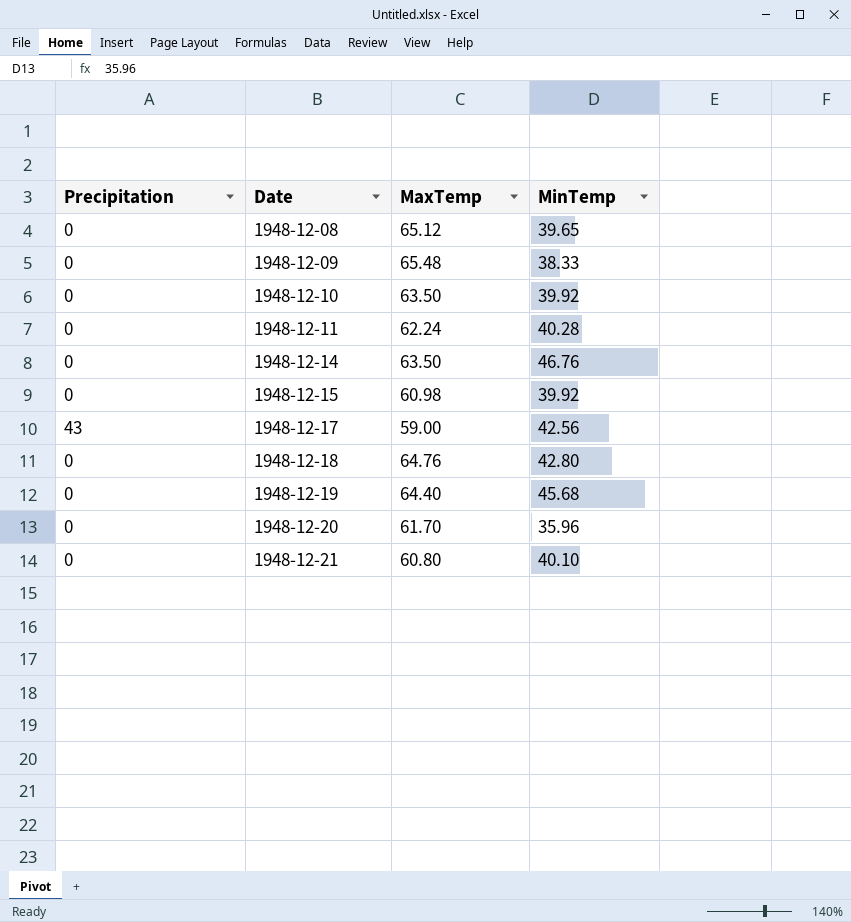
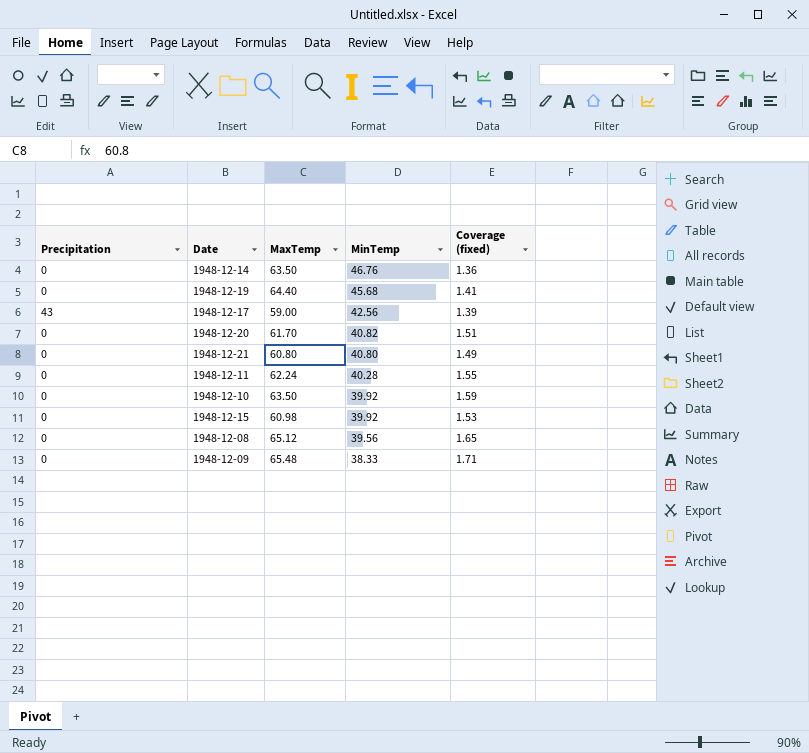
row order: Date ascending -> MinTemp descending
column Coverage (fixed) | formula: none -> [MaxTemp] / [MinTemp]
row 1948-12-18: 0 | 64.76 | 42.80 -> none
1948-12-20 | MinTemp: 35.96 -> 40.82
1948-12-21 | MinTemp: 40.10 -> 40.80
1948-12-08 | MinTemp: 39.65 -> 39.56

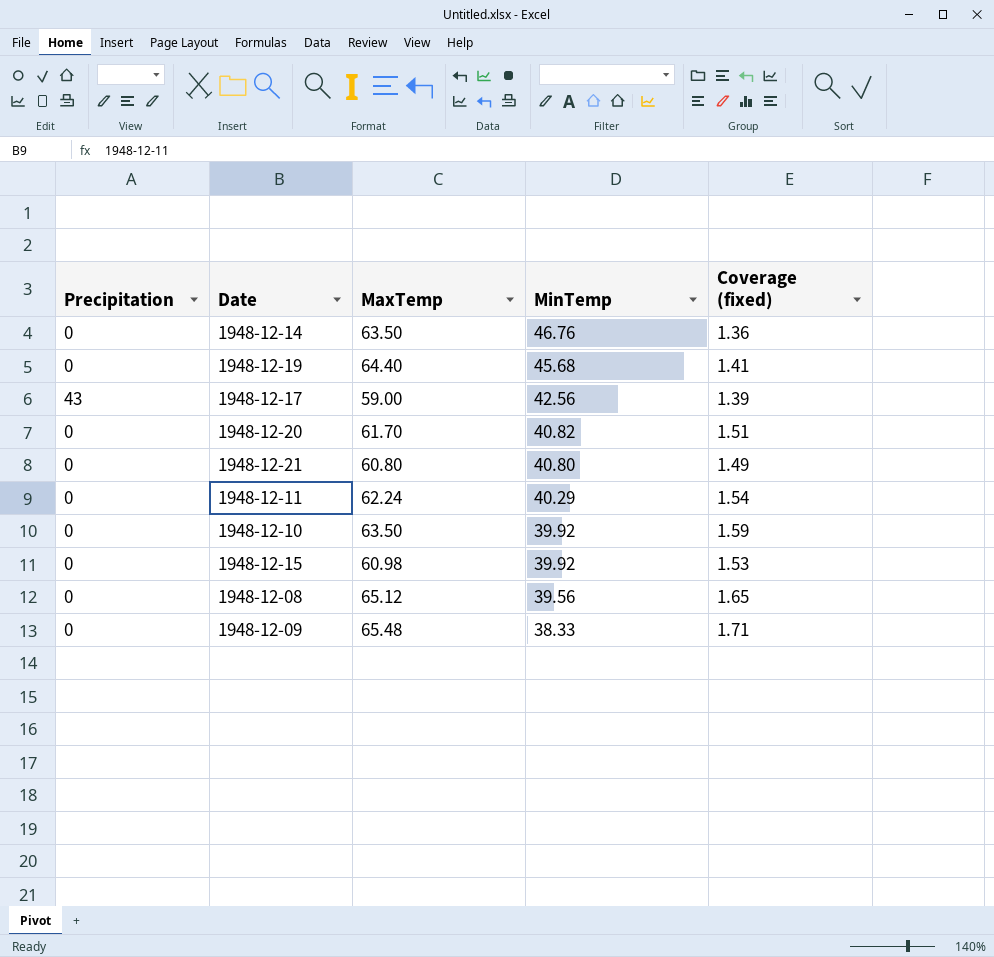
1948-12-11 | MinTemp: 40.28 -> 40.29
1948-12-11 | Coverage (fixed): 1.55 -> 1.54

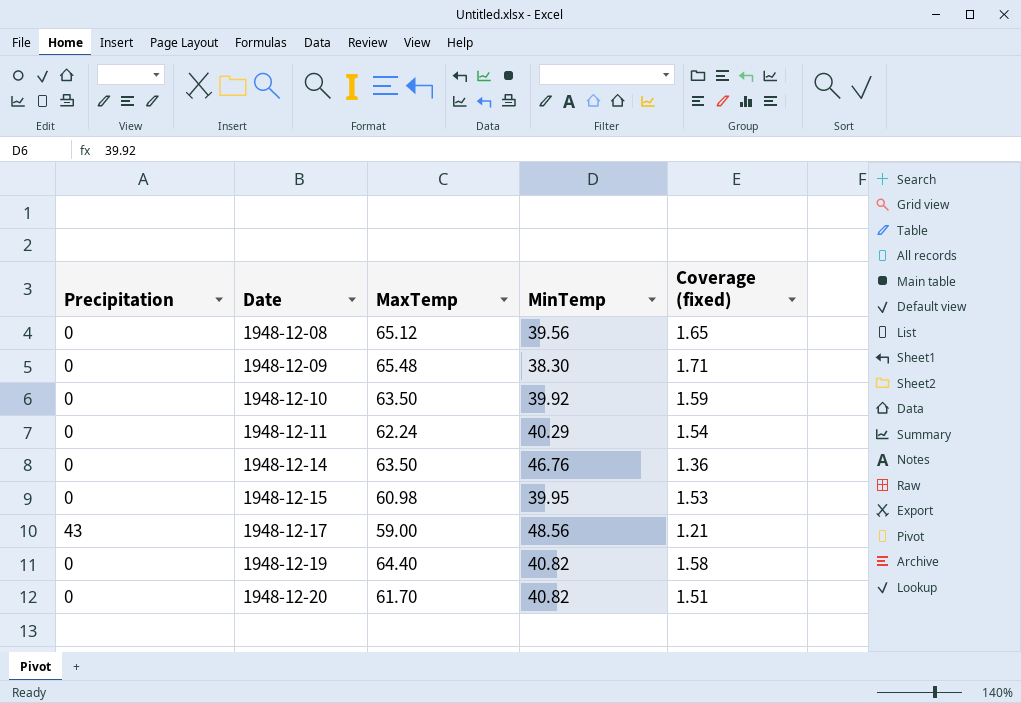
row order: MinTemp descending -> Date ascending
row 1948-12-21: 0 | 60.80 | 40.80 | 1.49 -> none
1948-12-09 | MinTemp: 38.33 -> 38.30
1948-12-15 | MinTemp: 39.92 -> 39.95
1948-12-17 | MinTemp: 42.56 -> 48.56
1948-12-17 | Coverage (fixed): 1.39 -> 1.21
1948-12-19 | MinTemp: 45.68 -> 40.82
1948-12-19 | Coverage (fixed): 1.41 -> 1.58

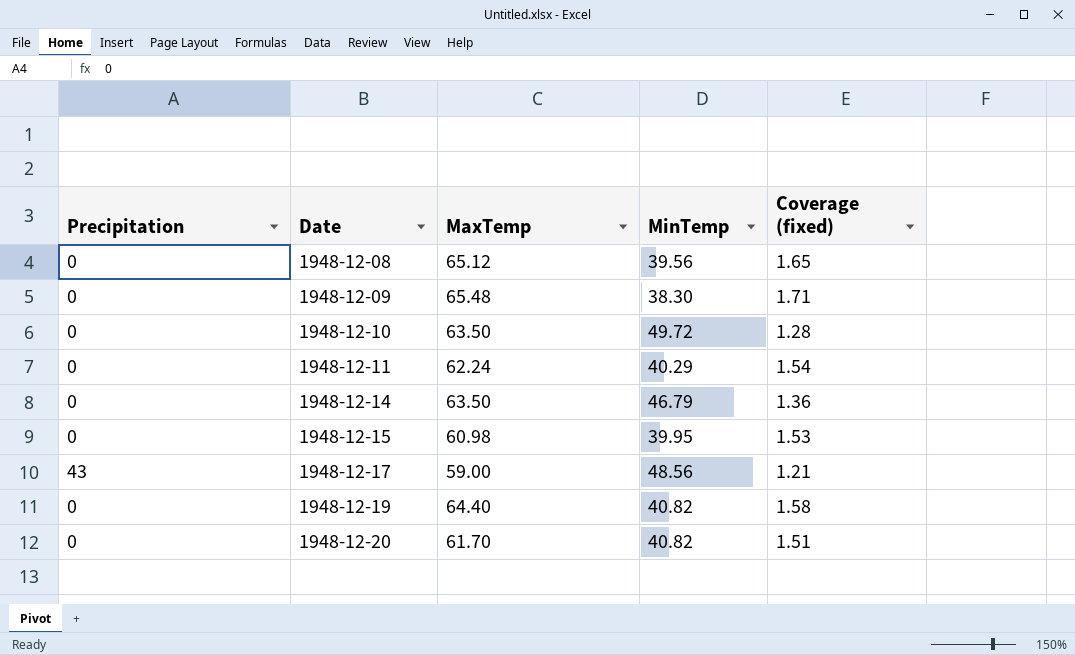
1948-12-10 | MinTemp: 39.92 -> 49.72
1948-12-10 | Coverage (fixed): 1.59 -> 1.28
1948-12-14 | MinTemp: 46.76 -> 46.79

